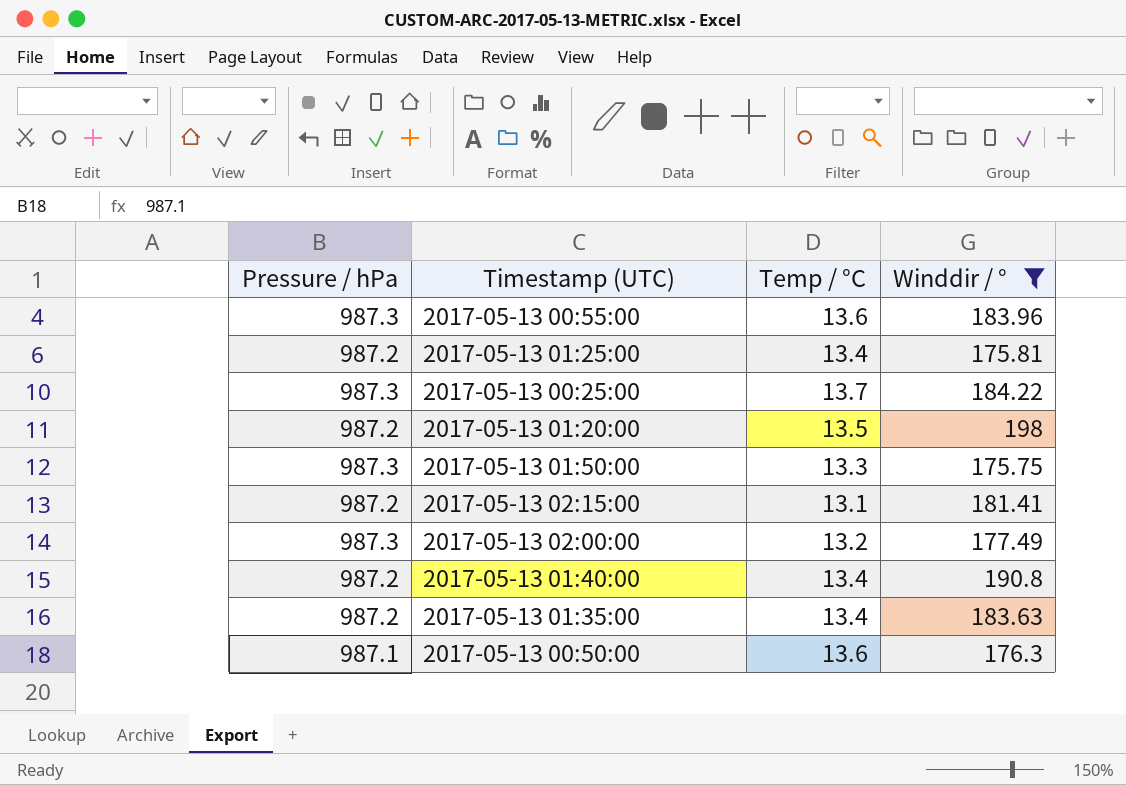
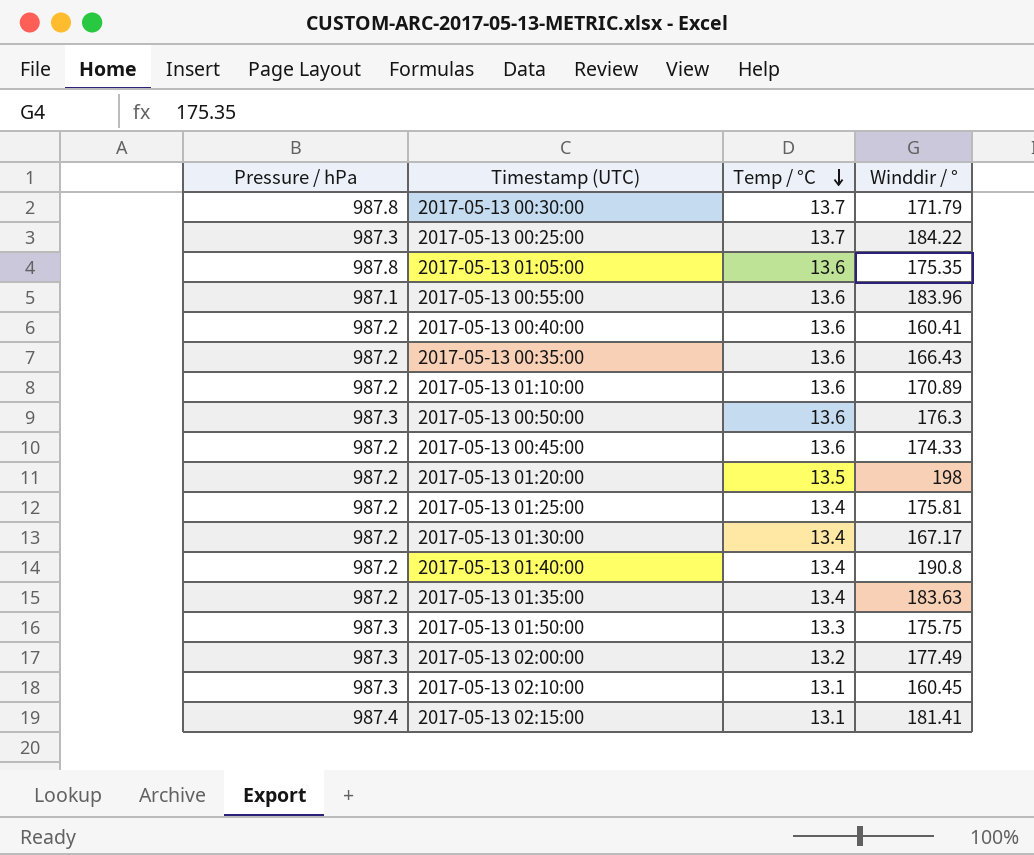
filter: Winddir / ° >= 175.75 -> none
row order: none -> Temp / °C descending
2017-05-13 00:55:00 | Pressure / hPa: 987.3 -> 987.1
2017-05-13 00:50:00 | Pressure / hPa: 987.1 -> 987.3
2017-05-13 02:15:00 | Pressure / hPa: 987.2 -> 987.4

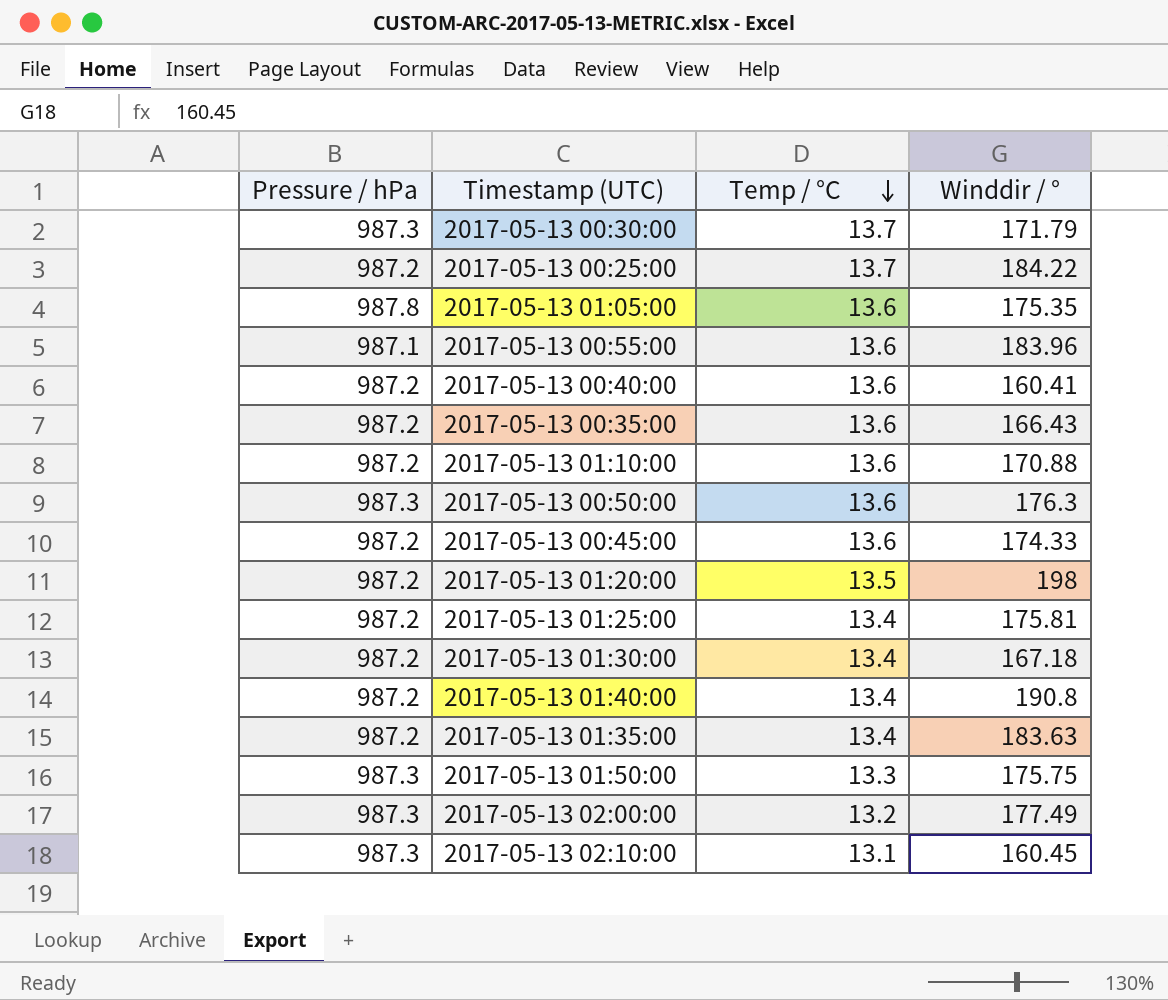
row 2017-05-13 02:15:00: 987.4 | 13.1 | 181.41 -> none
2017-05-13 00:30:00 | Pressure / hPa: 987.8 -> 987.3
2017-05-13 00:25:00 | Pressure / hPa: 987.3 -> 987.2
2017-05-13 01:10:00 | Winddir / °: 170.89 -> 170.88
2017-05-13 01:30:00 | Winddir / °: 167.17 -> 167.18

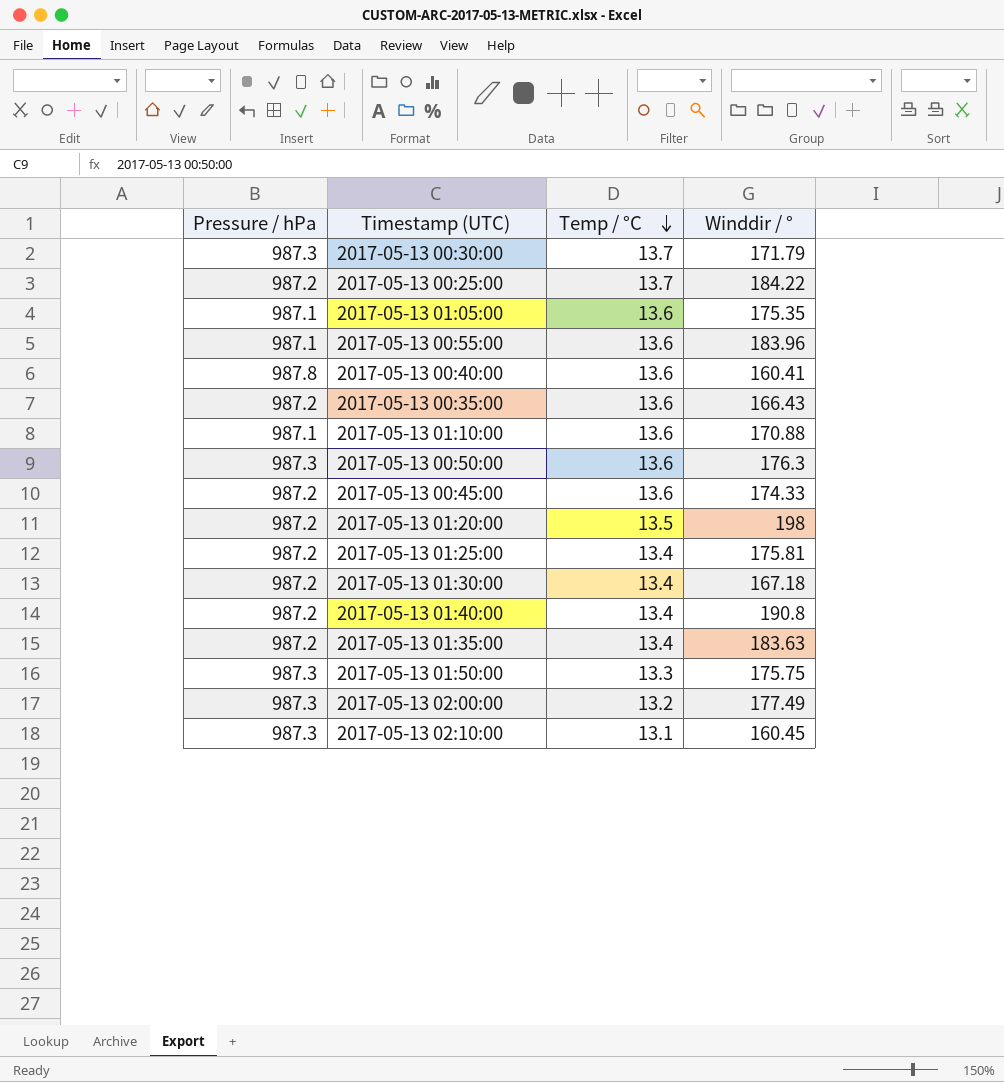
2017-05-13 01:05:00 | Pressure / hPa: 987.8 -> 987.1
2017-05-13 00:40:00 | Pressure / hPa: 987.2 -> 987.8
2017-05-13 01:10:00 | Pressure / hPa: 987.2 -> 987.1

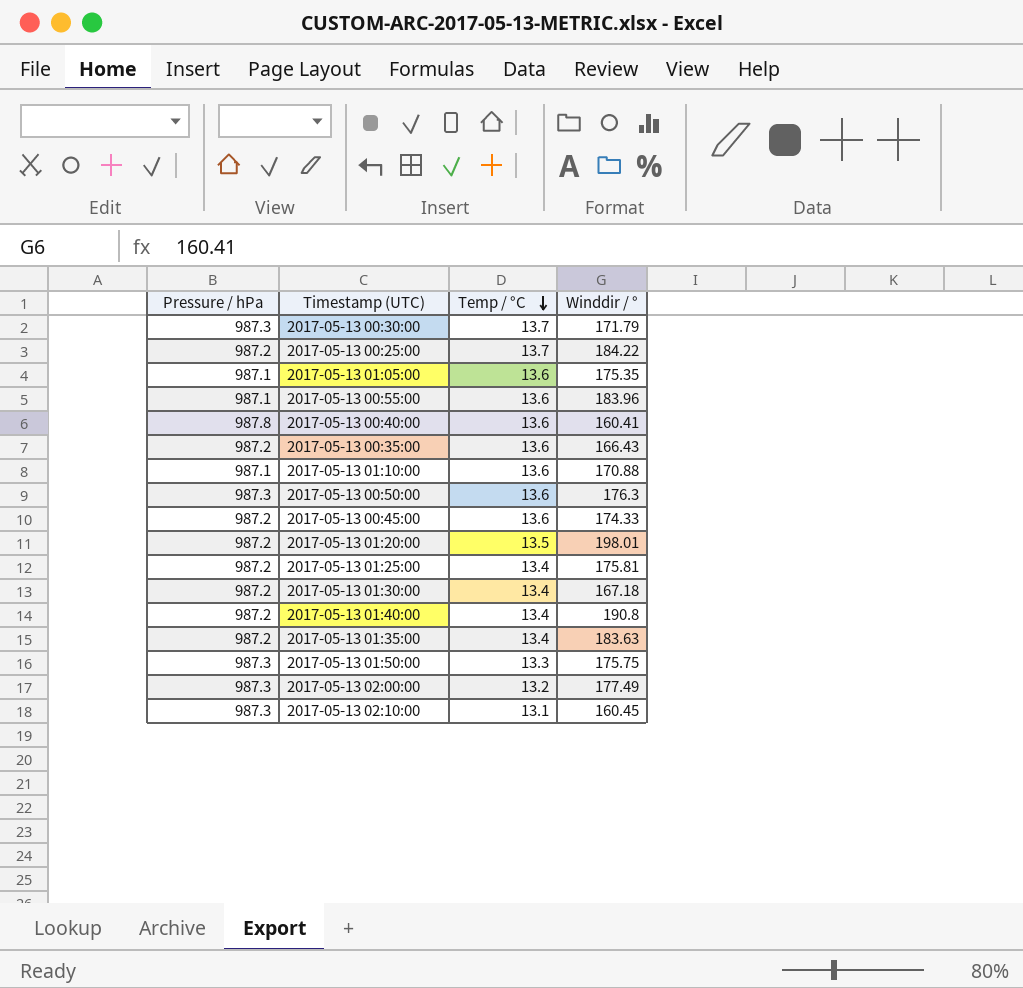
2017-05-13 01:20:00 | Winddir / °: 198 -> 198.01

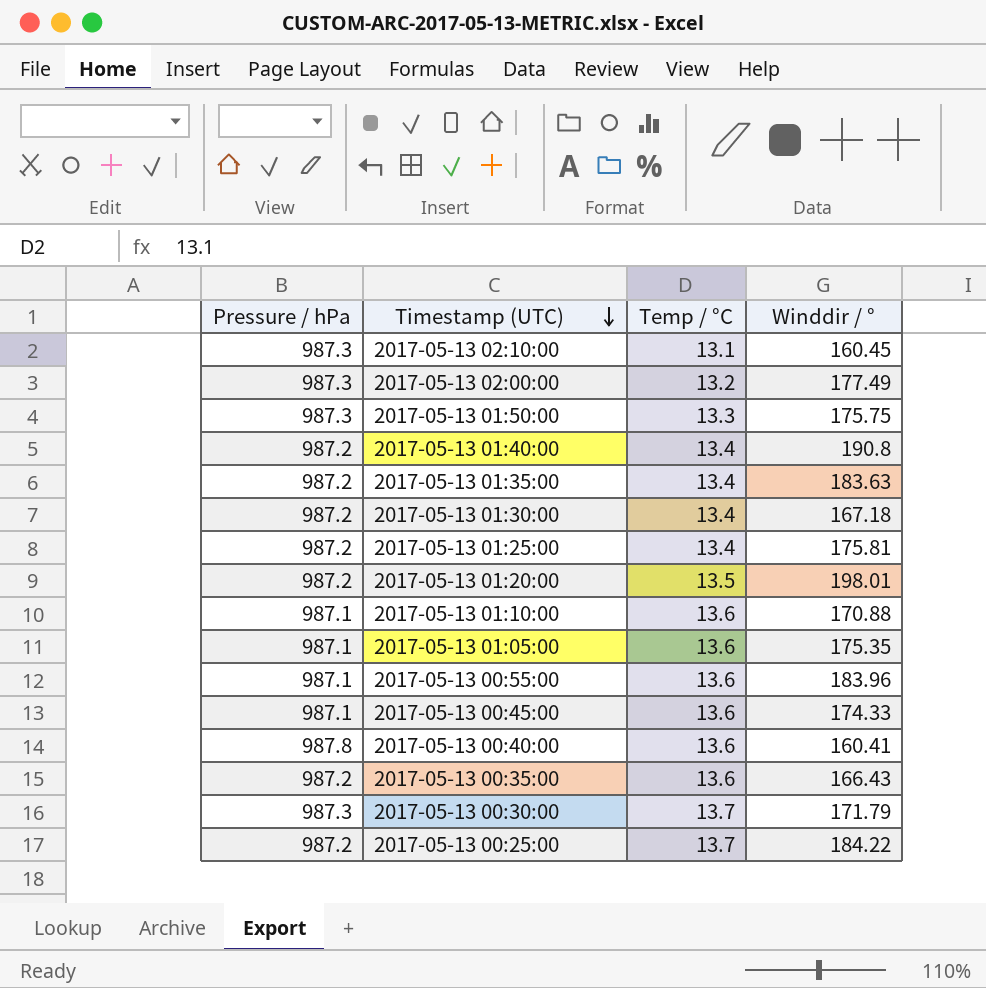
row order: Temp / °C descending -> Timestamp (UTC) descending
row 2017-05-13 00:50:00: 987.3 | 13.6 | 176.3 -> none
2017-05-13 00:45:00 | Pressure / hPa: 987.2 -> 987.1

